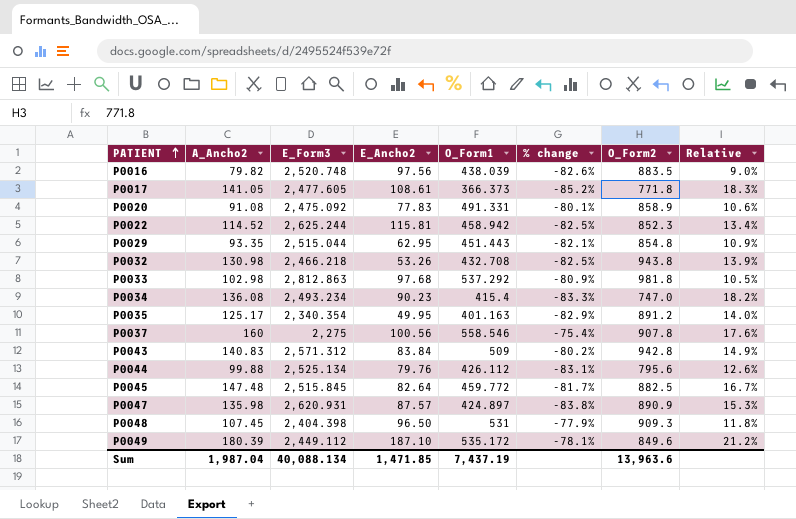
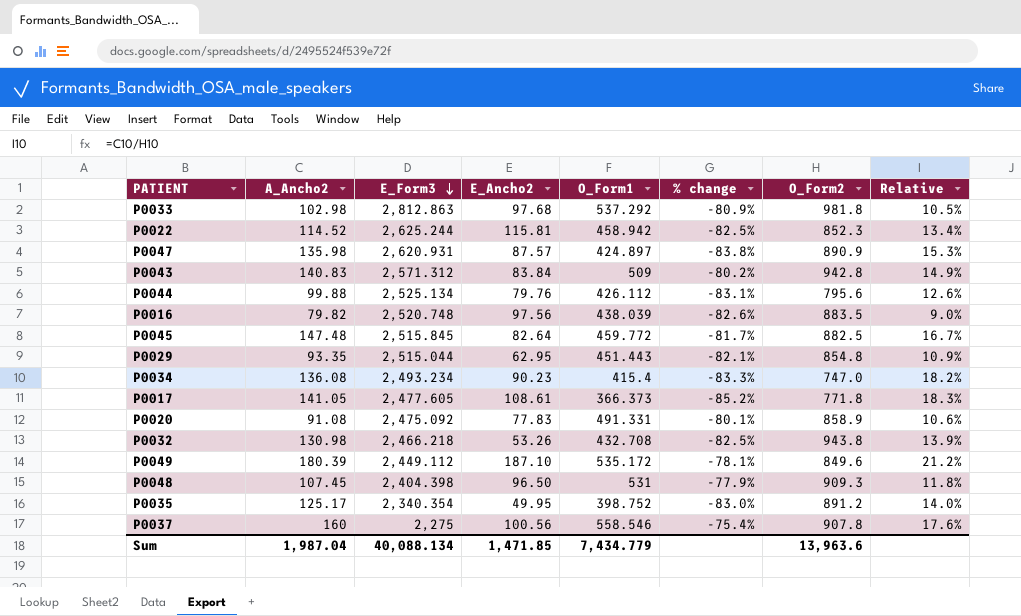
row order: PATIENT ascending -> E_Form3 descending
P0035 | O_Form1: 401.163 -> 398.752
P0035 | % change: -82.9% -> -83.0%
Sum | O_Form1: 7,437.19 -> 7,434.779

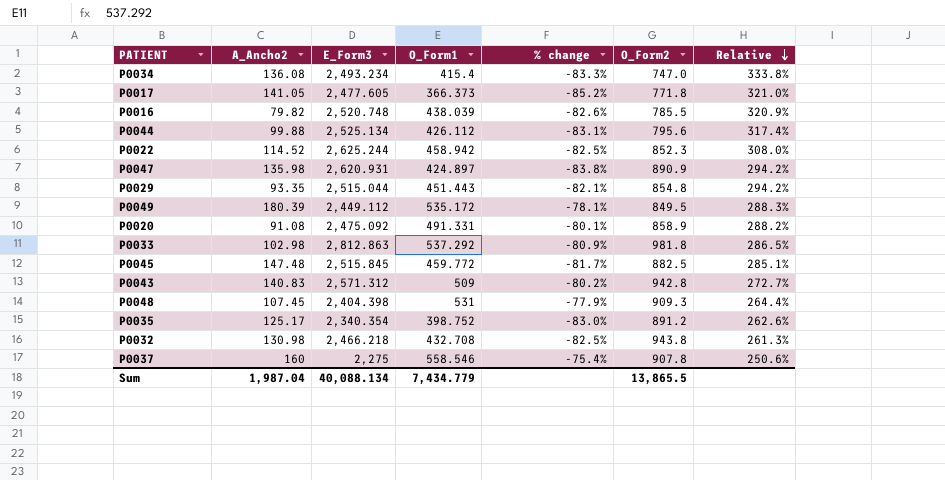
row order: E_Form3 descending -> Relative descending
column E_Ancho2 | position: 4 -> none
column Relative | formula: [A_Ancho2] / [O_Form2] -> [E_Form3] / [O_Form2]
P0016 | O_Form2: 883.5 -> 785.5
P0049 | O_Form2: 849.6 -> 849.5
Sum | O_Form2: 13,963.6 -> 13,865.5

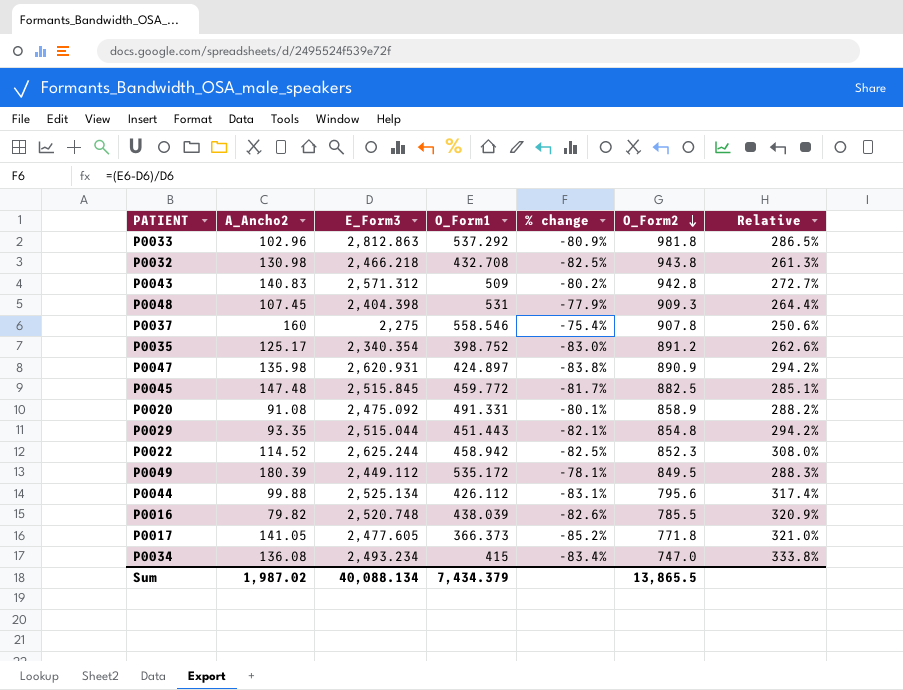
row order: Relative descending -> O_Form2 descending
P0033 | A_Ancho2: 102.98 -> 102.96
P0034 | O_Form1: 415.4 -> 415
P0034 | % change: -83.3% -> -83.4%
Sum | A_Ancho2: 1,987.04 -> 1,987.02
Sum | O_Form1: 7,434.779 -> 7,434.379

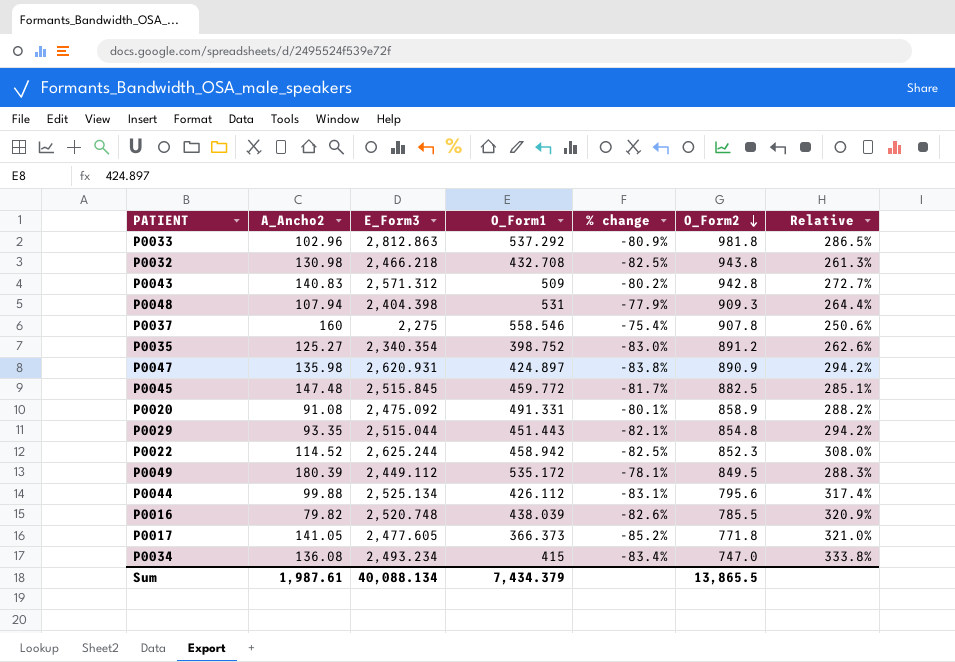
P0048 | A_Ancho2: 107.45 -> 107.94
P0035 | A_Ancho2: 125.17 -> 125.27
Sum | A_Ancho2: 1,987.02 -> 1,987.61

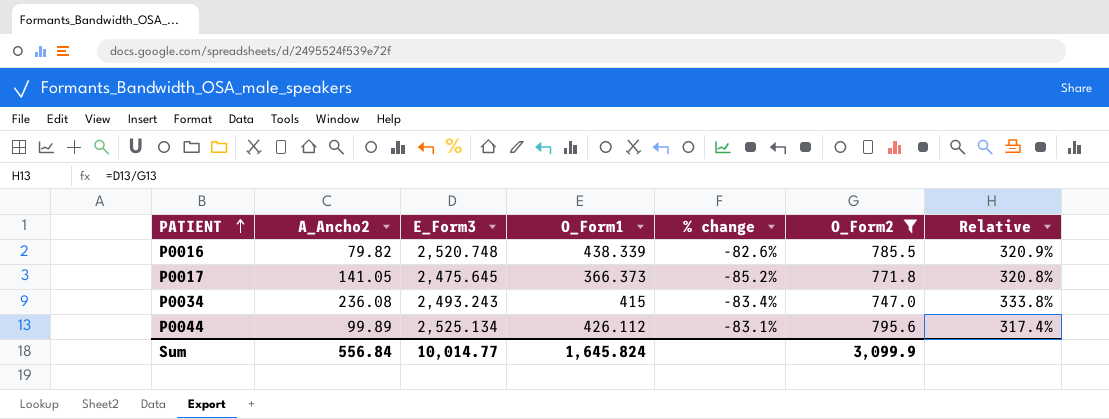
filter: none -> O_Form2 <= 795.6
row order: O_Form2 descending -> PATIENT ascending
P0016 | O_Form1: 438.039 -> 438.339
P0017 | E_Form3: 2,477.605 -> 2,475.645
P0017 | Relative: 321.0% -> 320.8%
P0034 | A_Ancho2: 136.08 -> 236.08
P0034 | E_Form3: 2,493.234 -> 2,493.243
P0044 | A_Ancho2: 99.88 -> 99.89
Sum | A_Ancho2: 1,987.61 -> 556.84
Sum | E_Form3: 40,088.134 -> 10,014.77
Sum | O_Form1: 7,434.379 -> 1,645.824
Sum | O_Form2: 13,865.5 -> 3,099.9

